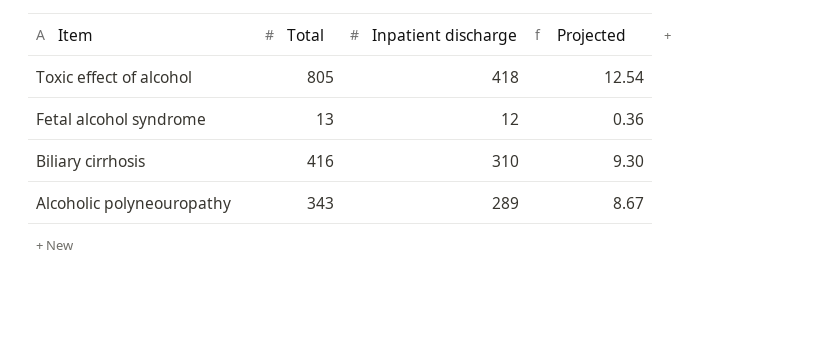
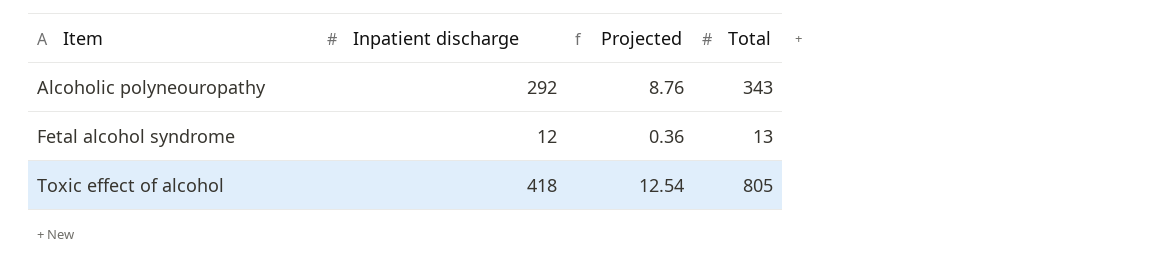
row order: Item descending -> Item ascending
column Total | position: 2 -> 4
row Biliary cirrhosis: 416 | 310 | 9.30 -> none
Alcoholic polyneouropathy | Inpatient discharge: 289 -> 292
Alcoholic polyneouropathy | Projected: 8.67 -> 8.76

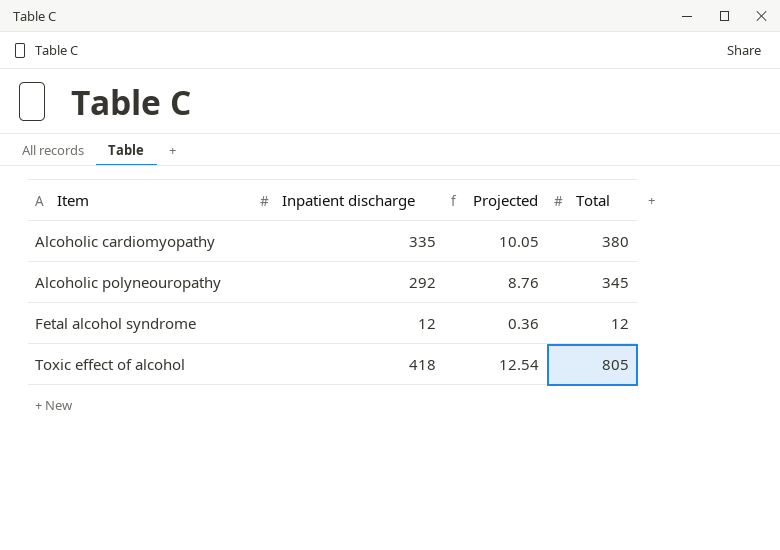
row Alcoholic cardiomyopathy: none -> 335 | 10.05 | 380
Alcoholic polyneouropathy | Total: 343 -> 345
Fetal alcohol syndrome | Total: 13 -> 12

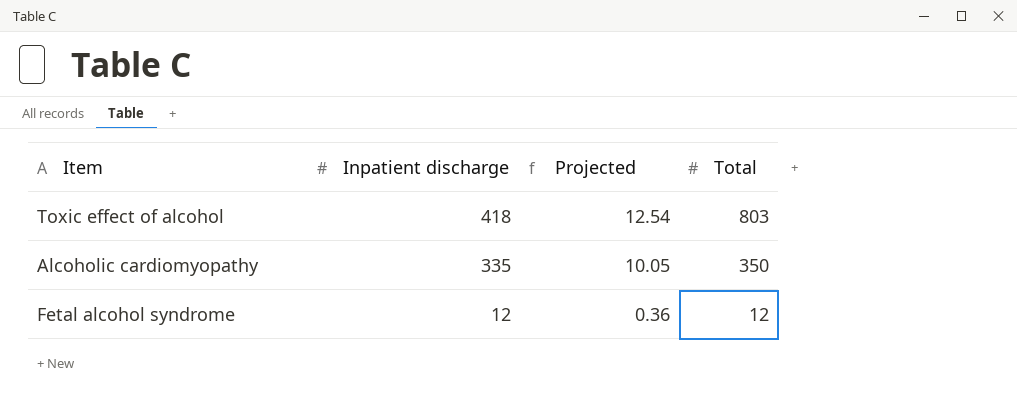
row order: Item ascending -> Inpatient discharge descending
row Alcoholic polyneouropathy: 292 | 8.76 | 345 -> none
Toxic effect of alcohol | Total: 805 -> 803
Alcoholic cardiomyopathy | Total: 380 -> 350

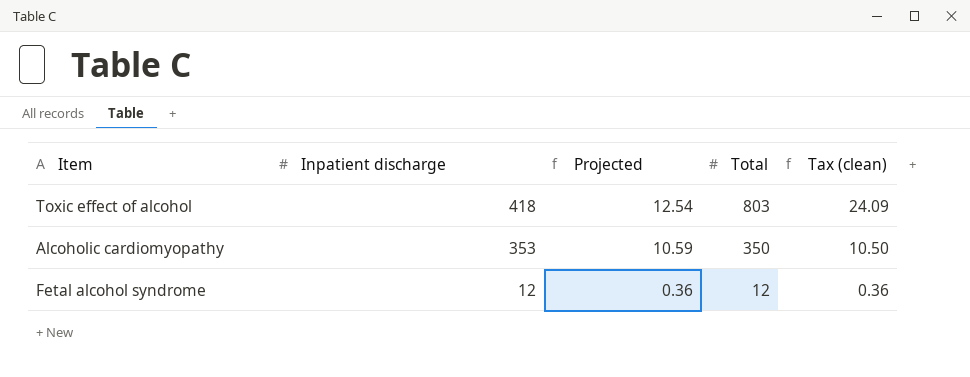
column Tax (clean) | formula: none -> [Total] * 0.03
Alcoholic cardiomyopathy | Inpatient discharge: 335 -> 353
Alcoholic cardiomyopathy | Projected: 10.05 -> 10.59

